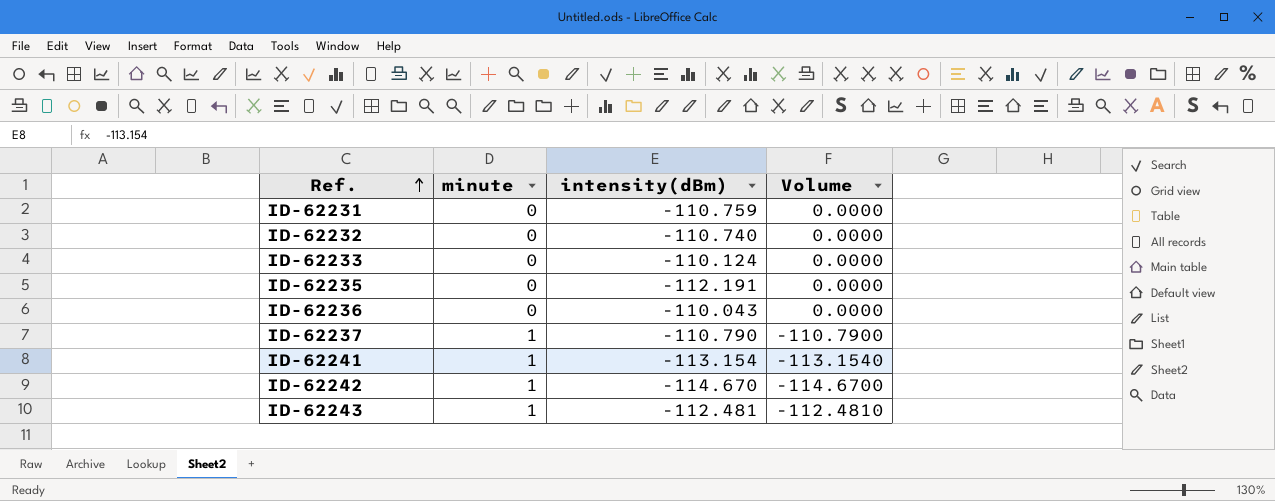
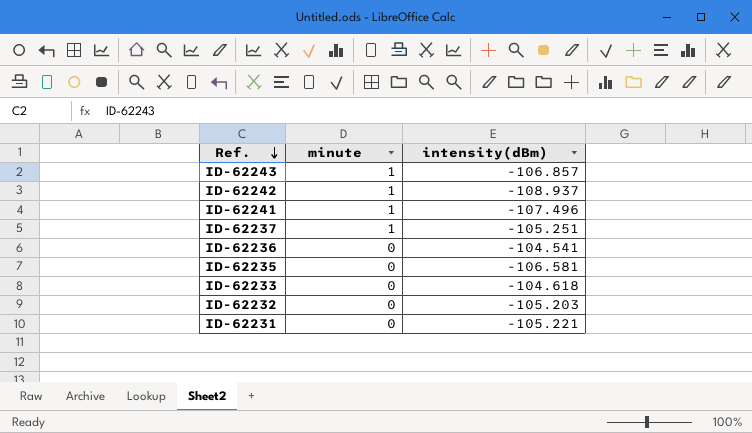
row order: Ref. ascending -> Ref. descending
column Volume | formula: [minute] * [intensity(dBm)] -> none
ID-62243 | intensity(dBm): -112.481 -> -106.857
ID-62242 | intensity(dBm): -114.670 -> -108.937
ID-62241 | intensity(dBm): -113.154 -> -107.496
ID-62237 | intensity(dBm): -110.790 -> -105.251
ID-62236 | intensity(dBm): -110.043 -> -104.541
ID-62235 | intensity(dBm): -112.191 -> -106.581
ID-62233 | intensity(dBm): -110.124 -> -104.618
ID-62232 | intensity(dBm): -110.740 -> -105.203
ID-62231 | intensity(dBm): -110.759 -> -105.221

